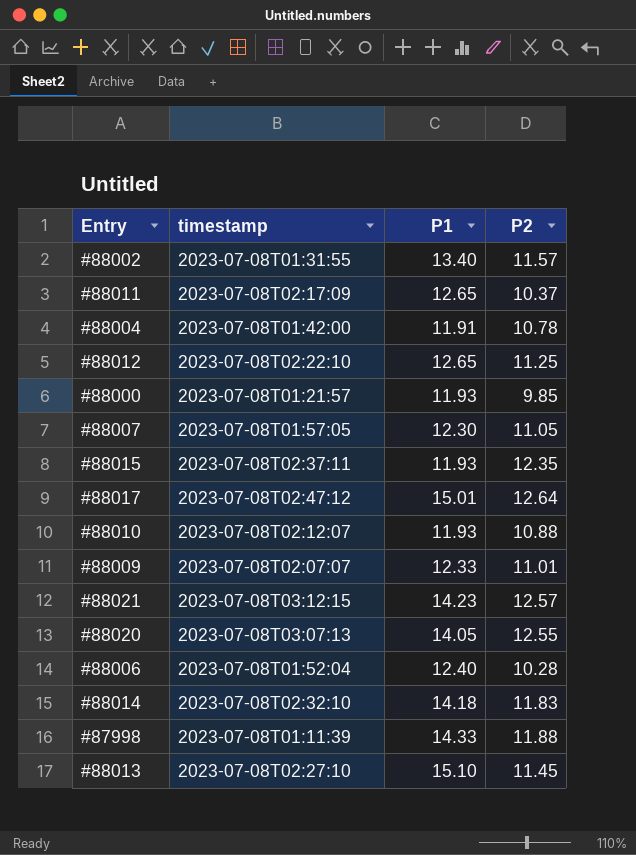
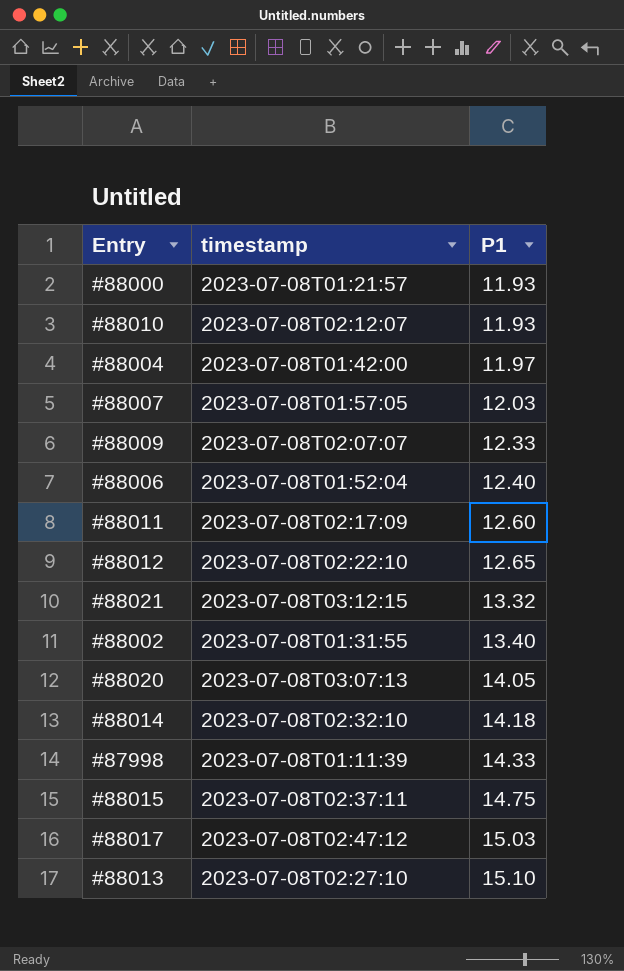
row order: none -> P1 ascending
column P2 | position: 4 -> none
#88004 | P1: 11.91 -> 11.97
#88007 | P1: 12.30 -> 12.03
#88011 | P1: 12.65 -> 12.60
#88021 | P1: 14.23 -> 13.32
#88015 | P1: 11.93 -> 14.75
#88017 | P1: 15.01 -> 15.03

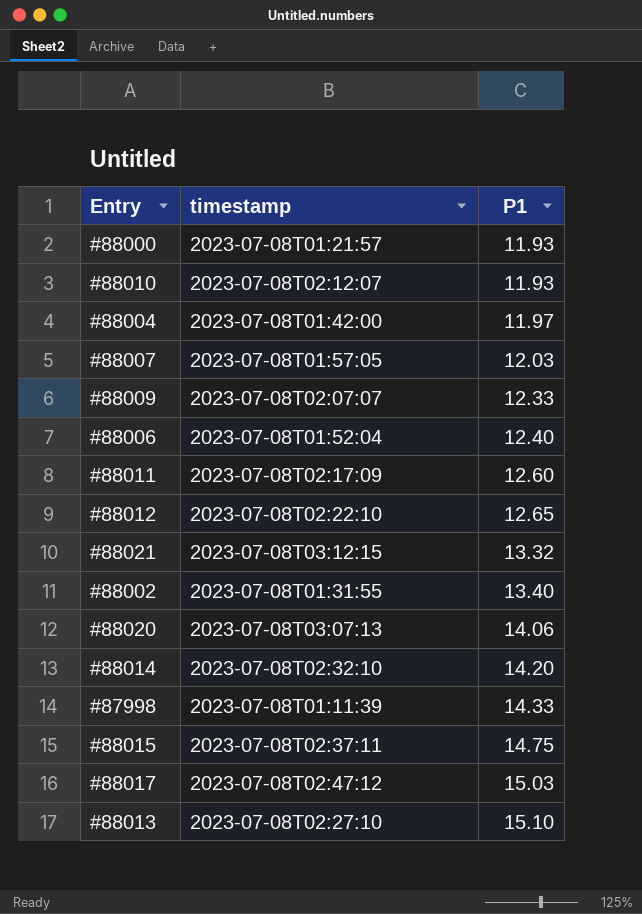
#88020 | P1: 14.05 -> 14.06
#88014 | P1: 14.18 -> 14.20

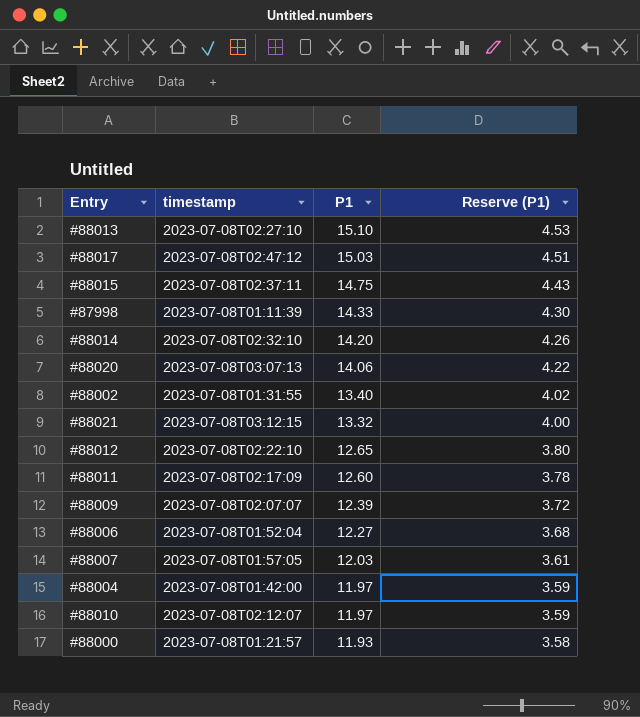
row order: P1 ascending -> P1 descending
column Reserve (P1) | formula: none -> [P1] * 0.3
#88009 | P1: 12.33 -> 12.39
#88006 | P1: 12.40 -> 12.27
#88010 | P1: 11.93 -> 11.97

